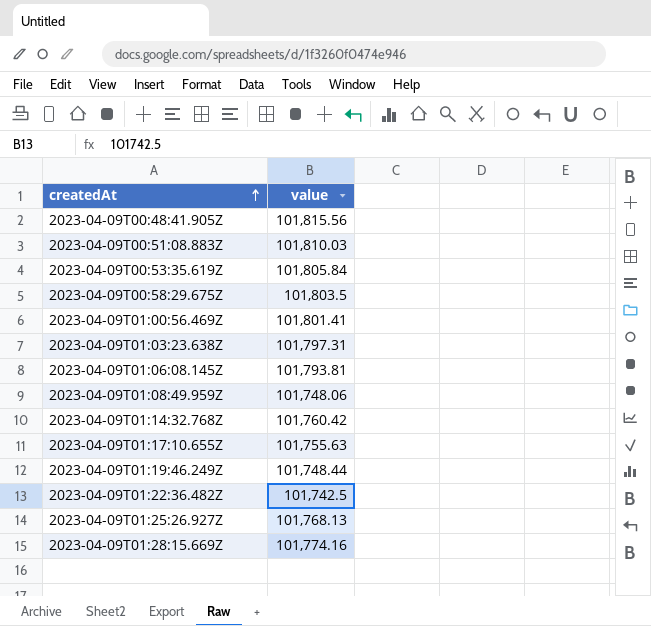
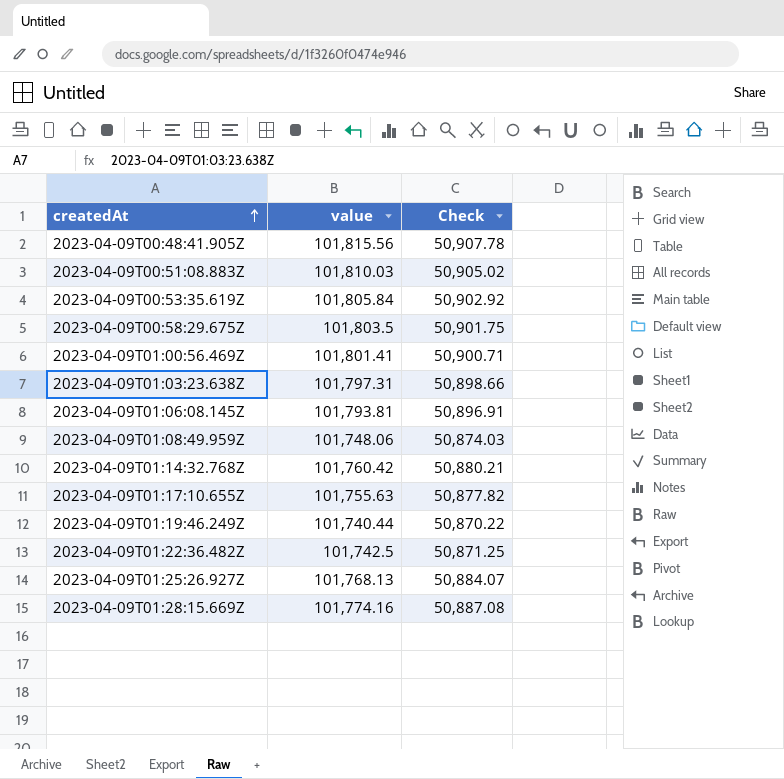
column Check | formula: none -> [value] * 0.5
2023-04-09T01:19:46.249Z | value: 101,748.44 -> 101,740.44

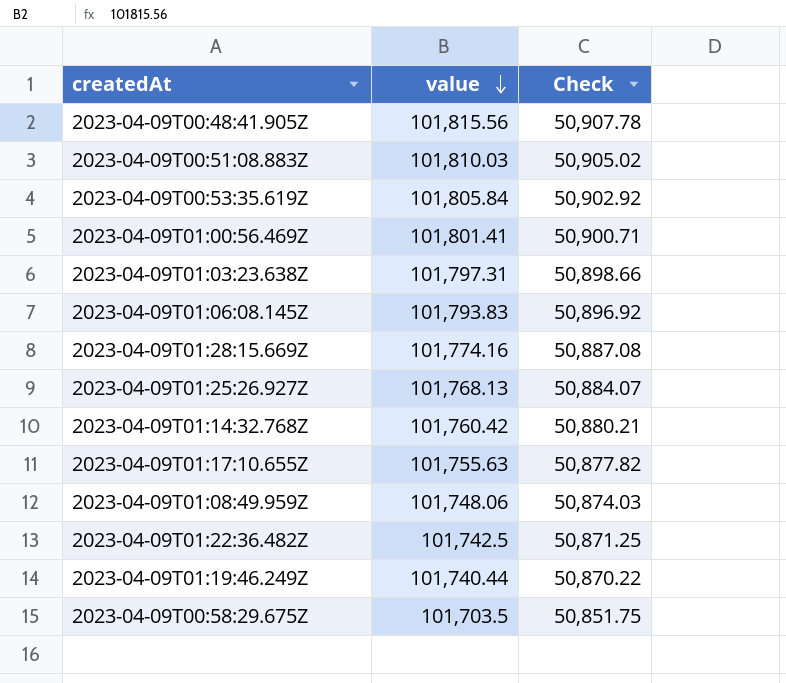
row order: createdAt ascending -> value descending
2023-04-09T01:06:08.145Z | value: 101,793.81 -> 101,793.83
2023-04-09T01:06:08.145Z | Check: 50,896.91 -> 50,896.92
2023-04-09T00:58:29.675Z | value: 101,803.5 -> 101,703.5
2023-04-09T00:58:29.675Z | Check: 50,901.75 -> 50,851.75

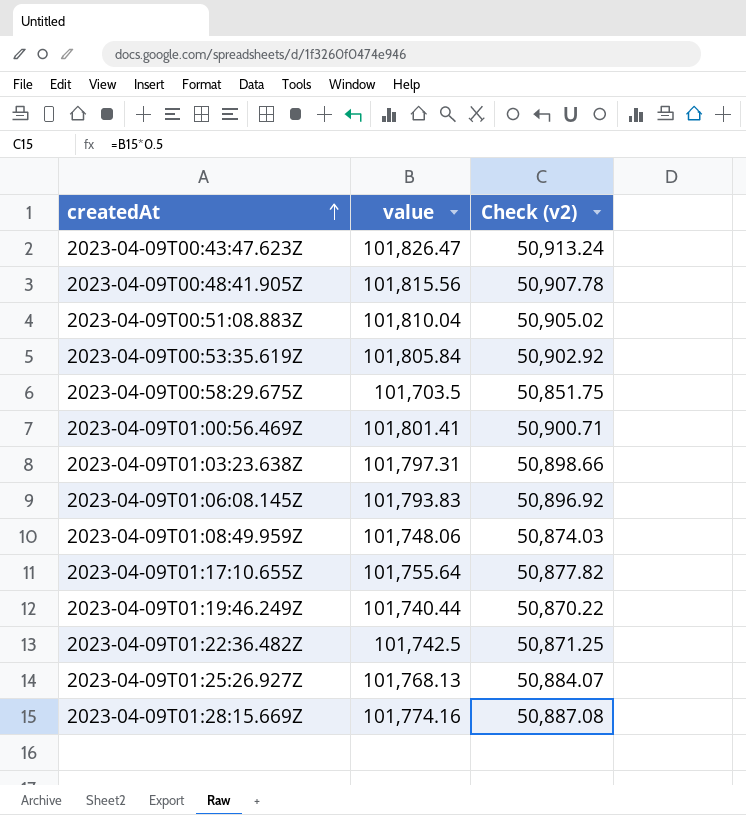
row order: value descending -> createdAt ascending
column name: Check -> Check (v2)
row 2023-04-09T01:14:32.768Z: 101,760.42 | 50,880.21 -> none
row 2023-04-09T00:43:47.623Z: none -> 101,826.47 | 50,913.24
2023-04-09T00:51:08.883Z | value: 101,810.03 -> 101,810.04
2023-04-09T01:17:10.655Z | value: 101,755.63 -> 101,755.64

